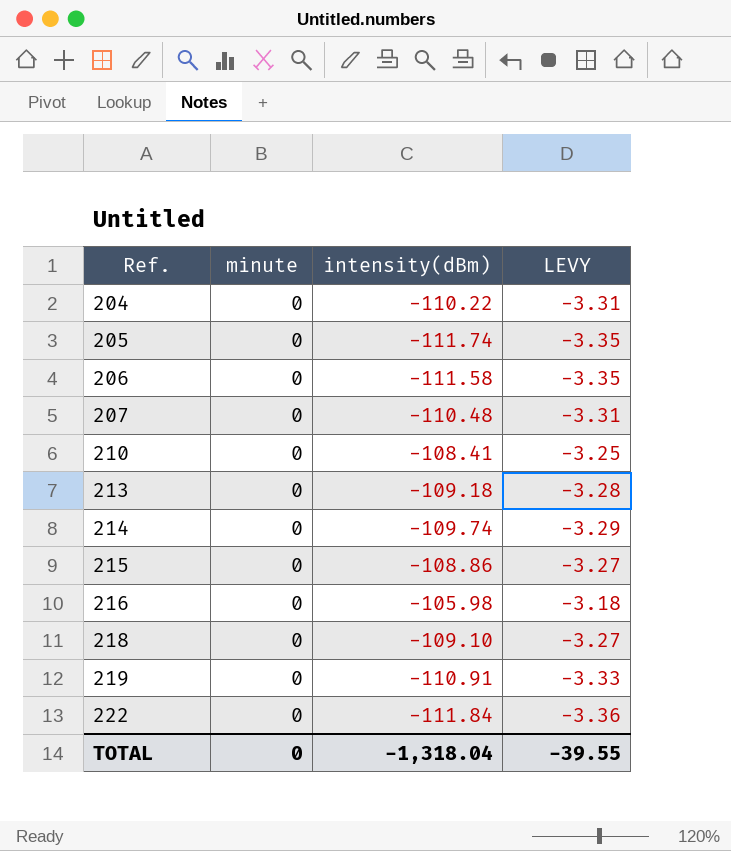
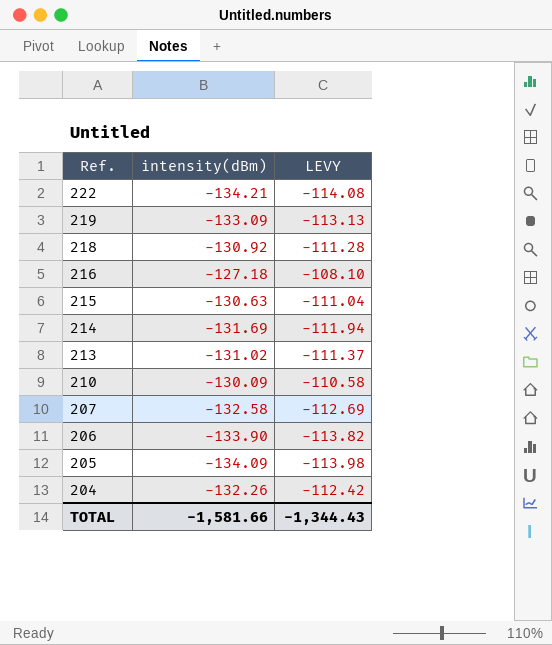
row order: Ref. ascending -> Ref. descending
column minute | position: 2 -> none
column LEVY | formula: [intensity(dBm)] * 0.03 -> [intensity(dBm)] * 0.85
222 | intensity(dBm): -111.84 -> -134.21
219 | intensity(dBm): -110.91 -> -133.09
218 | intensity(dBm): -109.10 -> -130.92
216 | intensity(dBm): -105.98 -> -127.18
215 | intensity(dBm): -108.86 -> -130.63
214 | intensity(dBm): -109.74 -> -131.69
213 | intensity(dBm): -109.18 -> -131.02
210 | intensity(dBm): -108.41 -> -130.09
207 | intensity(dBm): -110.48 -> -132.58
206 | intensity(dBm): -111.58 -> -133.90
205 | intensity(dBm): -111.74 -> -134.09
204 | intensity(dBm): -110.22 -> -132.26
TOTAL | intensity(dBm): -1,318.04 -> -1,581.66
TOTAL | LEVY: -39.55 -> -1,344.43

